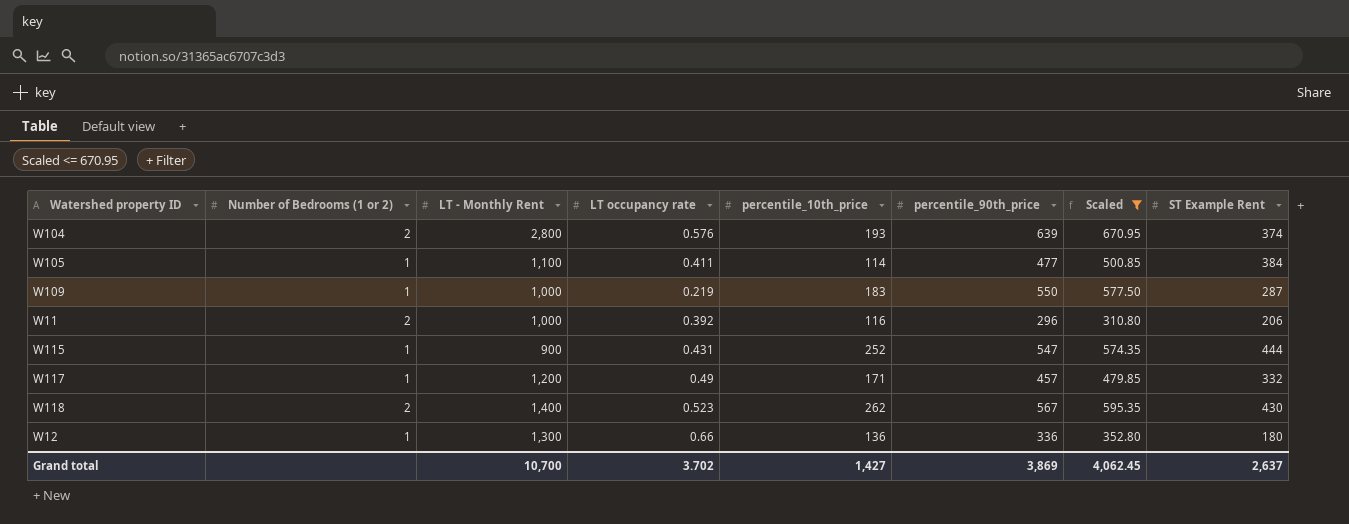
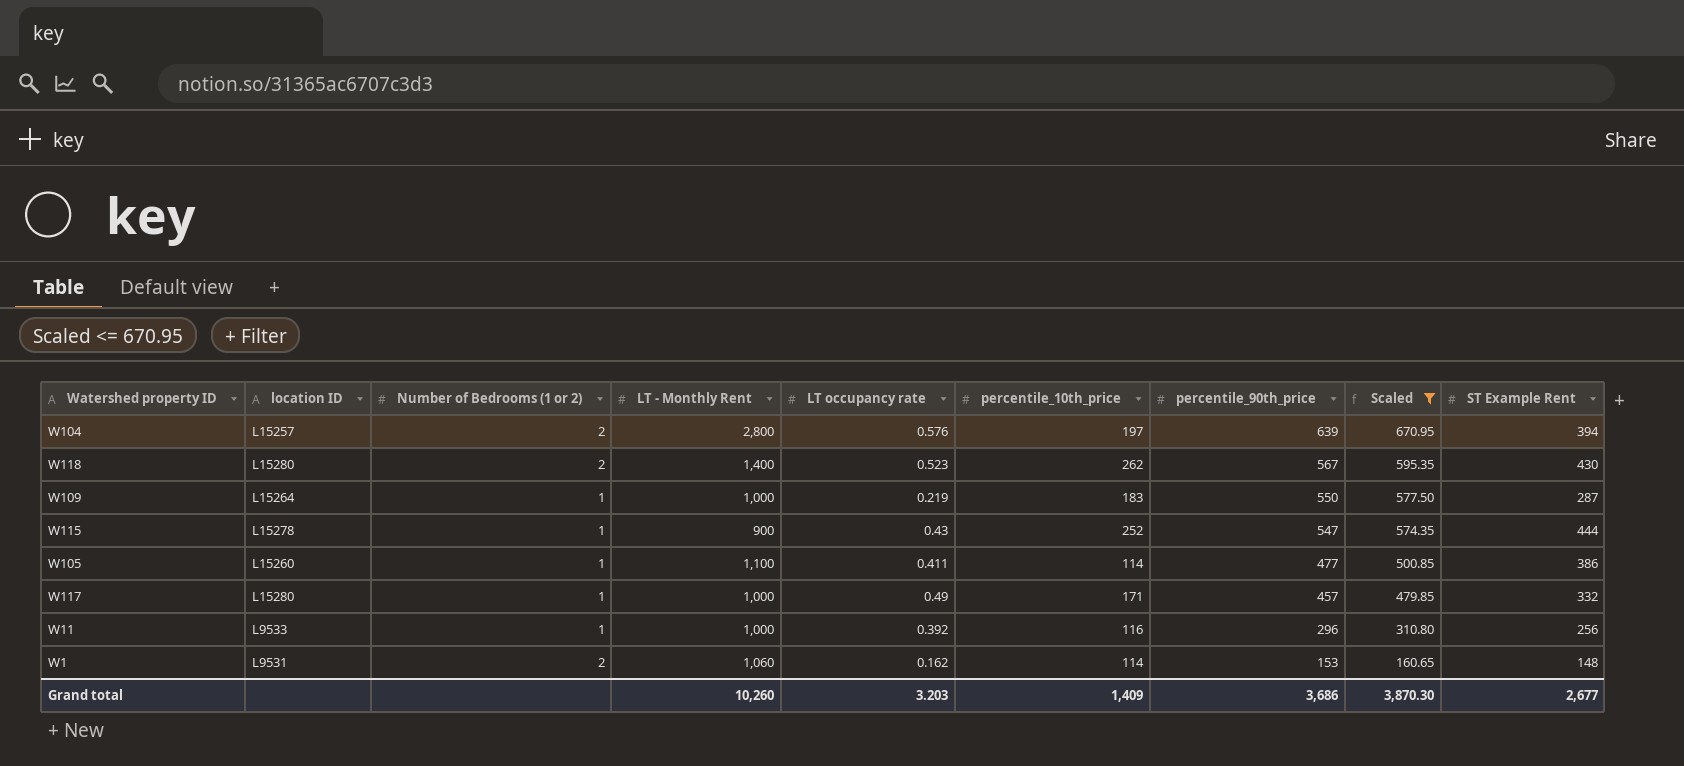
row order: none -> percentile_90th_price descending
column location ID | position: none -> 2
row W12: 1 | 1,300 | 0.66 | 136 | 336 | 352.80 | 180 -> none
W104 | percentile_10th_price: 193 -> 197
W104 | ST Example Rent: 374 -> 394
W115 | LT occupancy rate: 0.431 -> 0.43
W105 | ST Example Rent: 384 -> 386
W117 | LT - Monthly Rent: 1,200 -> 1,000
W11 | Number of Bedrooms (1 or 2): 2 -> 1
W11 | ST Example Rent: 206 -> 256
row W1: none -> L9531 | 2 | 1,060 | 0.162 | 114 | 153 | 160.65 | 148
Grand total | LT - Monthly Rent: 10,700 -> 10,260
Grand total | LT occupancy rate: 3.702 -> 3.203
Grand total | percentile_10th_price: 1,427 -> 1,409
Grand total | percentile_90th_price: 3,869 -> 3,686
Grand total | Scaled: 4,062.45 -> 3,870.30
Grand total | ST Example Rent: 2,637 -> 2,677

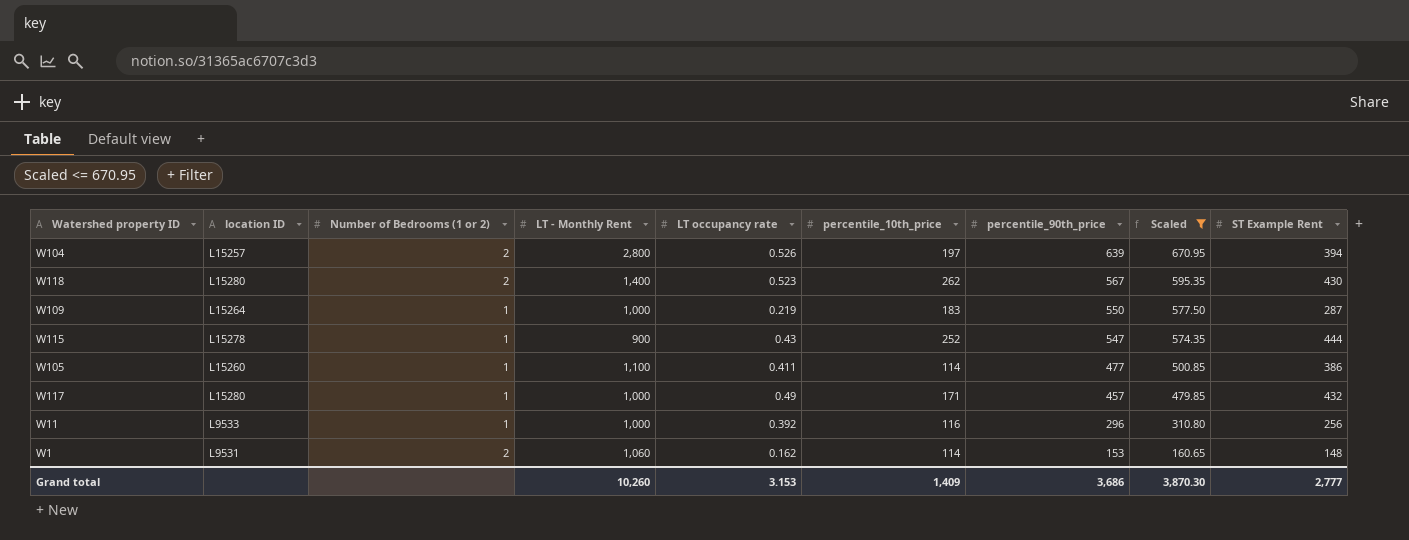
W104 | LT occupancy rate: 0.576 -> 0.526
W117 | ST Example Rent: 332 -> 432
Grand total | LT occupancy rate: 3.203 -> 3.153
Grand total | ST Example Rent: 2,677 -> 2,777

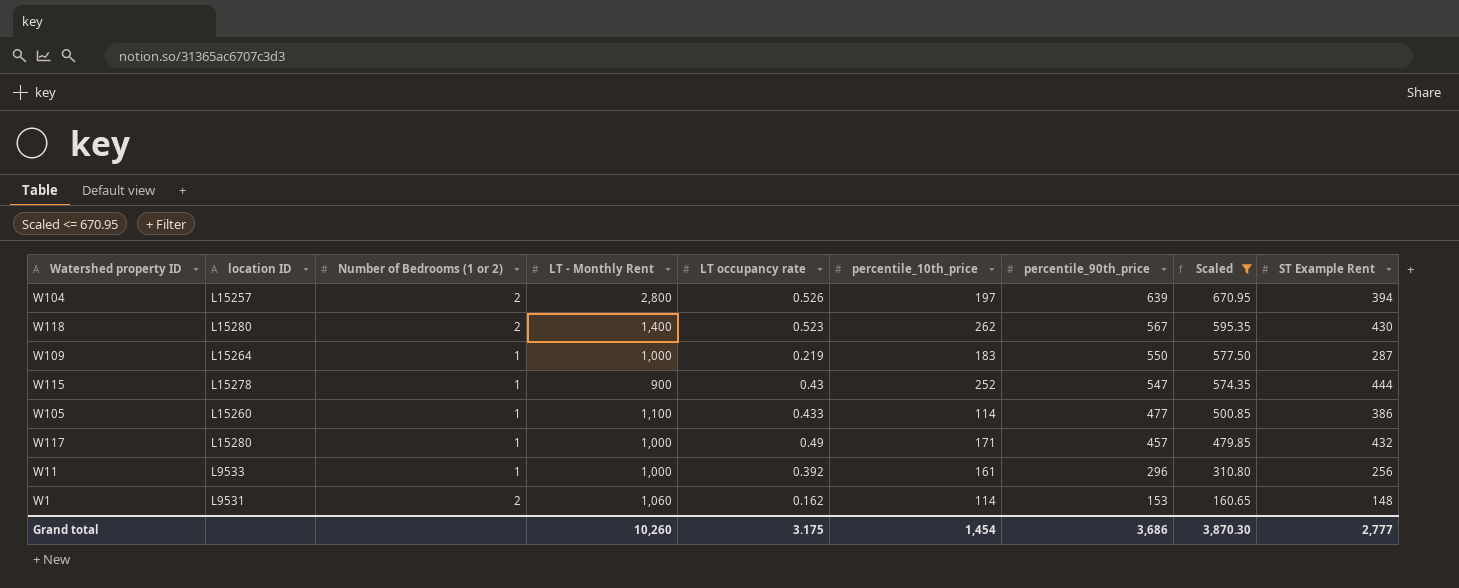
W105 | LT occupancy rate: 0.411 -> 0.433
W11 | percentile_10th_price: 116 -> 161
Grand total | LT occupancy rate: 3.153 -> 3.175
Grand total | percentile_10th_price: 1,409 -> 1,454

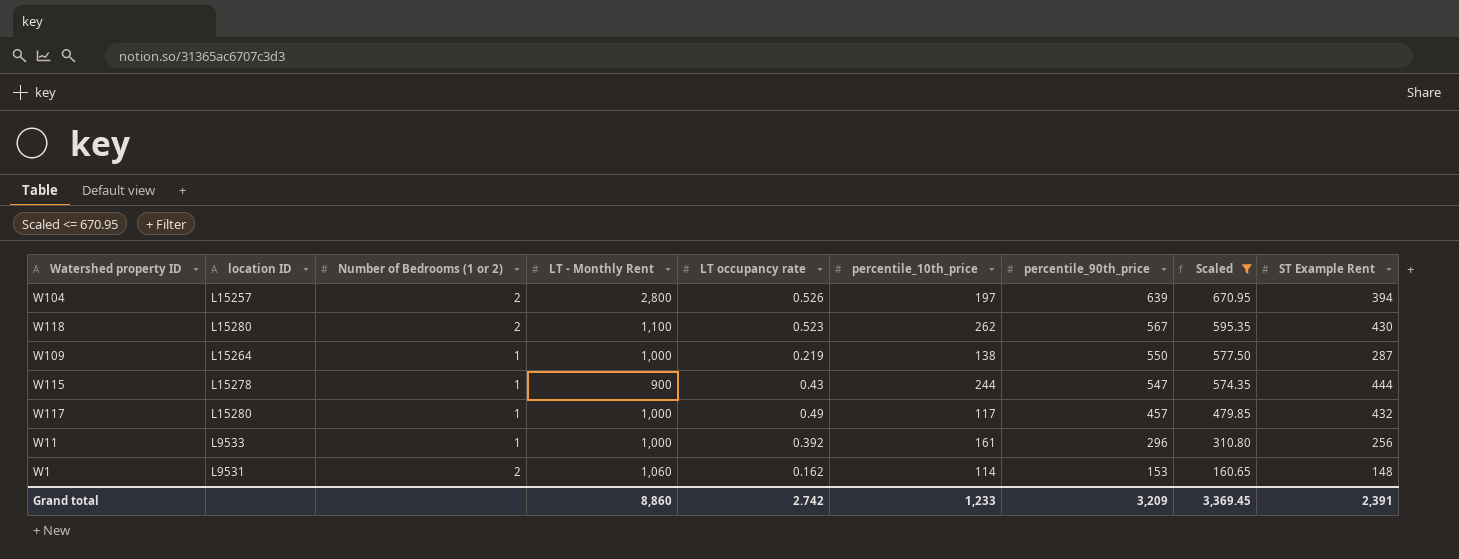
row W105: L15260 | 1 | 1,100 | 0.433 | 114 | 477 | 500.85 | 386 -> none
W118 | LT - Monthly Rent: 1,400 -> 1,100
W109 | percentile_10th_price: 183 -> 138
W115 | percentile_10th_price: 252 -> 244
W117 | percentile_10th_price: 171 -> 117
Grand total | LT - Monthly Rent: 10,260 -> 8,860
Grand total | LT occupancy rate: 3.175 -> 2.742
Grand total | percentile_10th_price: 1,454 -> 1,233
Grand total | percentile_90th_price: 3,686 -> 3,209
Grand total | Scaled: 3,870.30 -> 3,369.45
Grand total | ST Example Rent: 2,777 -> 2,391

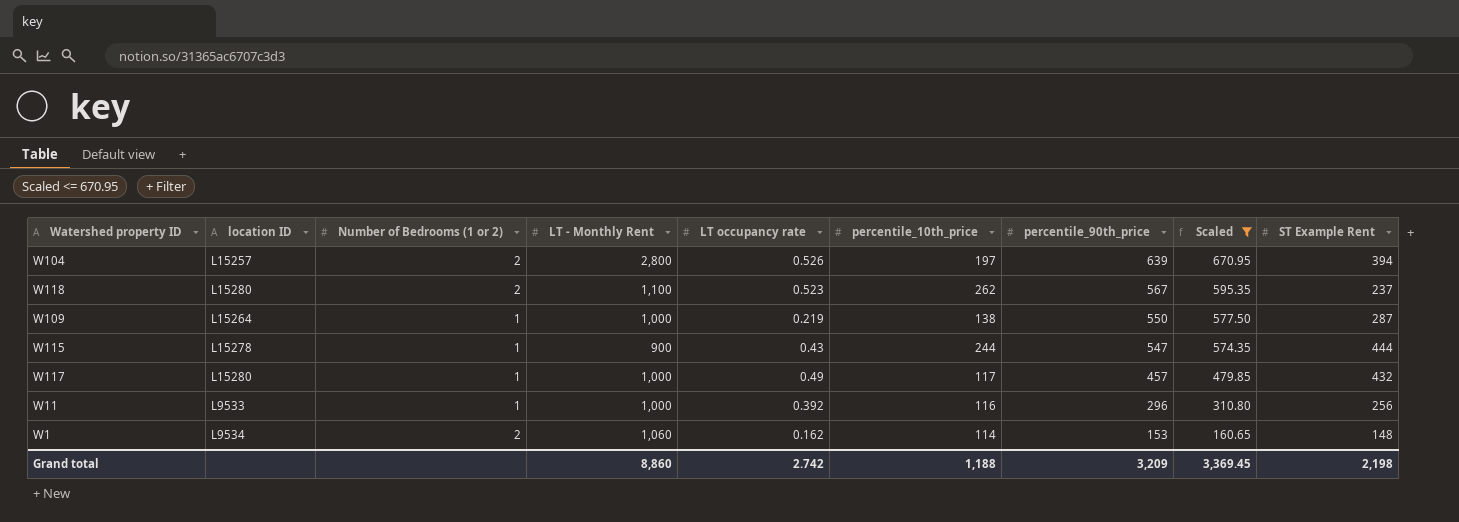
W118 | ST Example Rent: 430 -> 237
W11 | percentile_10th_price: 161 -> 116
W1 | location ID: L9531 -> L9534
Grand total | percentile_10th_price: 1,233 -> 1,188
Grand total | ST Example Rent: 2,391 -> 2,198

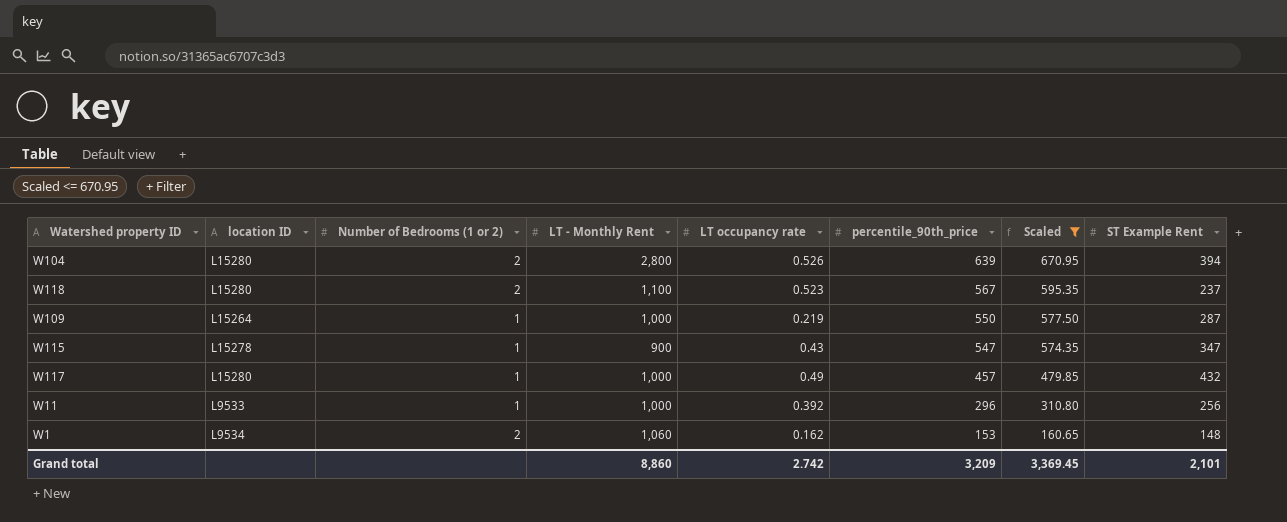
column percentile_10th_price | position: 6 -> none
W104 | location ID: L15257 -> L15280
W115 | ST Example Rent: 444 -> 347
Grand total | ST Example Rent: 2,198 -> 2,101

